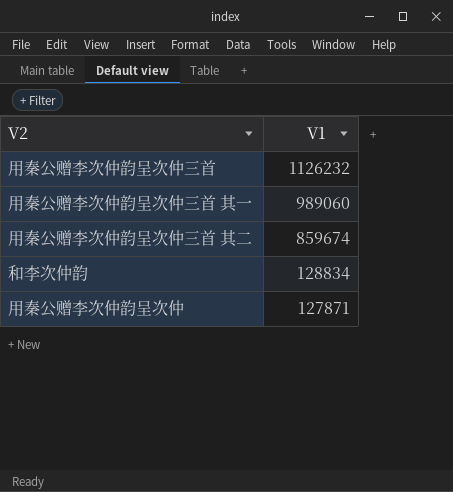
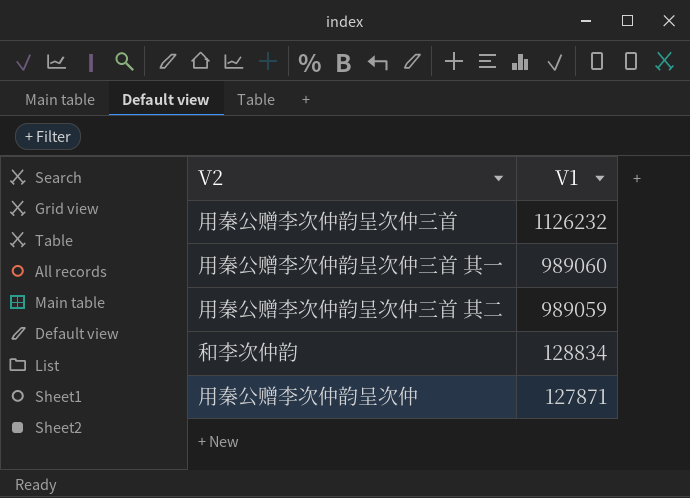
用秦公赠李次仲韵呈次仲三首 其二 | V1: 859674 -> 989059

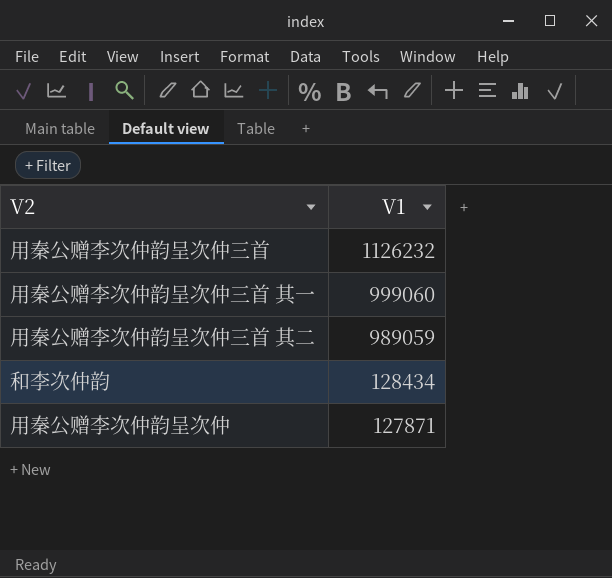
用秦公赠李次仲韵呈次仲三首 其一 | V1: 989060 -> 999060
和李次仲韵 | V1: 128834 -> 128434

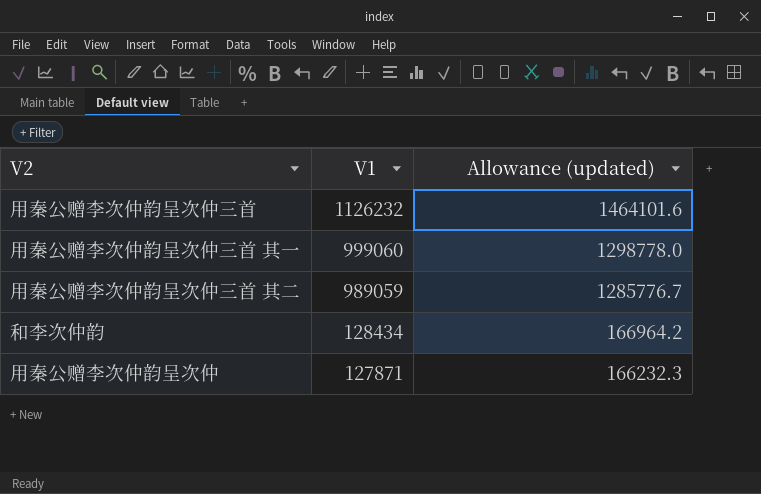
column Allowance (updated) | formula: none -> [V1] * 1.3

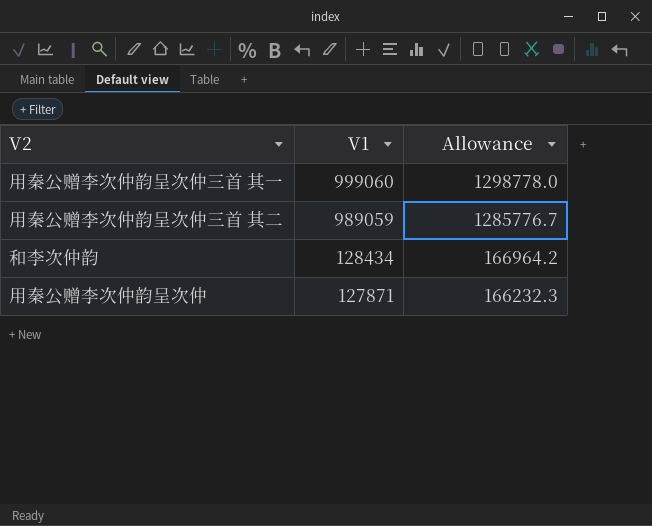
column name: Allowance (updated) -> Allowance
row 用秦公赠李次仲韵呈次仲三首: 1126232 | 1464101.6 -> none

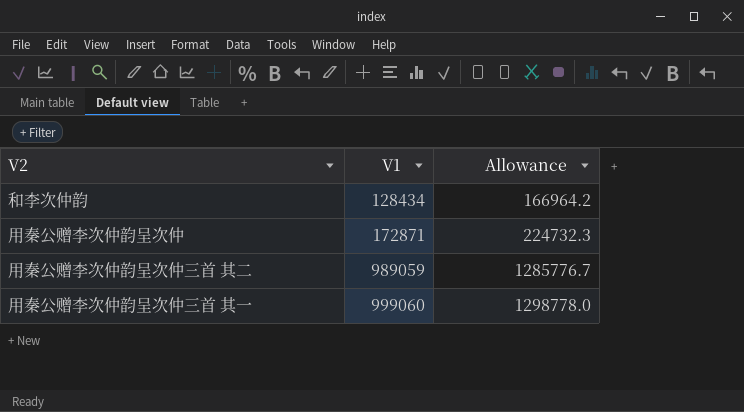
row order: V1 descending -> V1 ascending
用秦公赠李次仲韵呈次仲 | V1: 127871 -> 172871
用秦公赠李次仲韵呈次仲 | Allowance: 166232.3 -> 224732.3

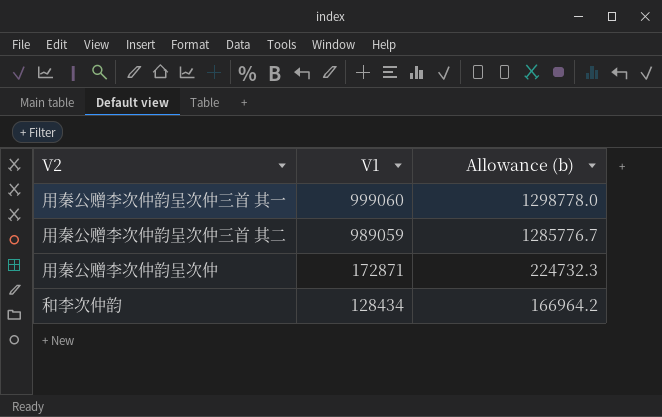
row order: V1 ascending -> V1 descending
column name: Allowance -> Allowance (b)

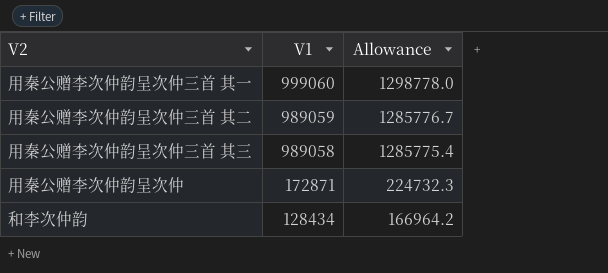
column name: Allowance (b) -> Allowance
row 用秦公赠李次仲韵呈次仲三首 其三: none -> 989058 | 1285775.4

